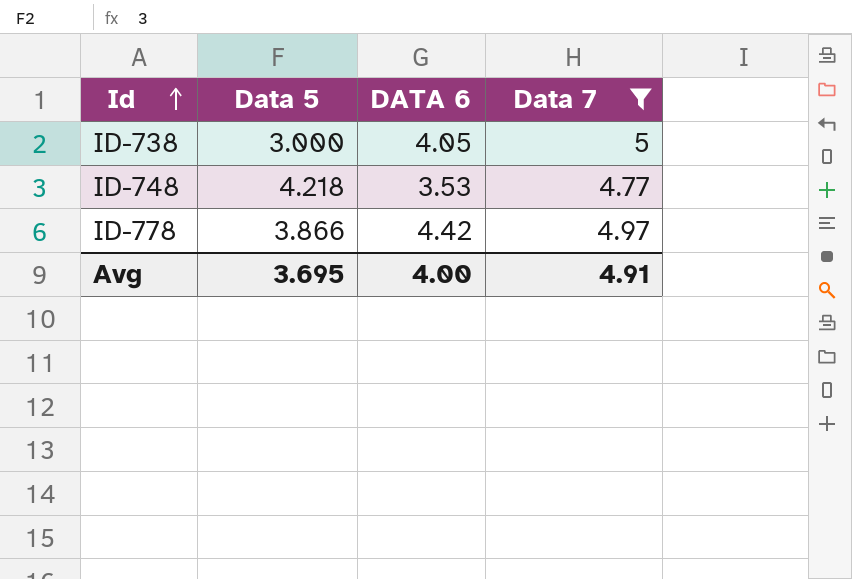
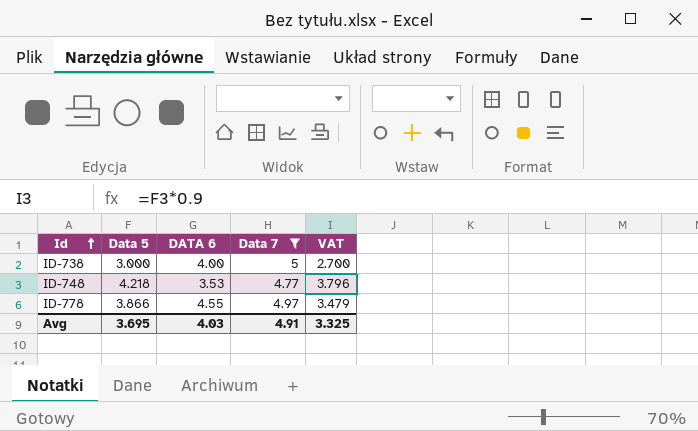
column VAT | formula: none -> [Data 5] * 0.9
ID-738 | DATA 6: 4.05 -> 4.00
ID-778 | DATA 6: 4.42 -> 4.55
Avg | DATA 6: 4.00 -> 4.03

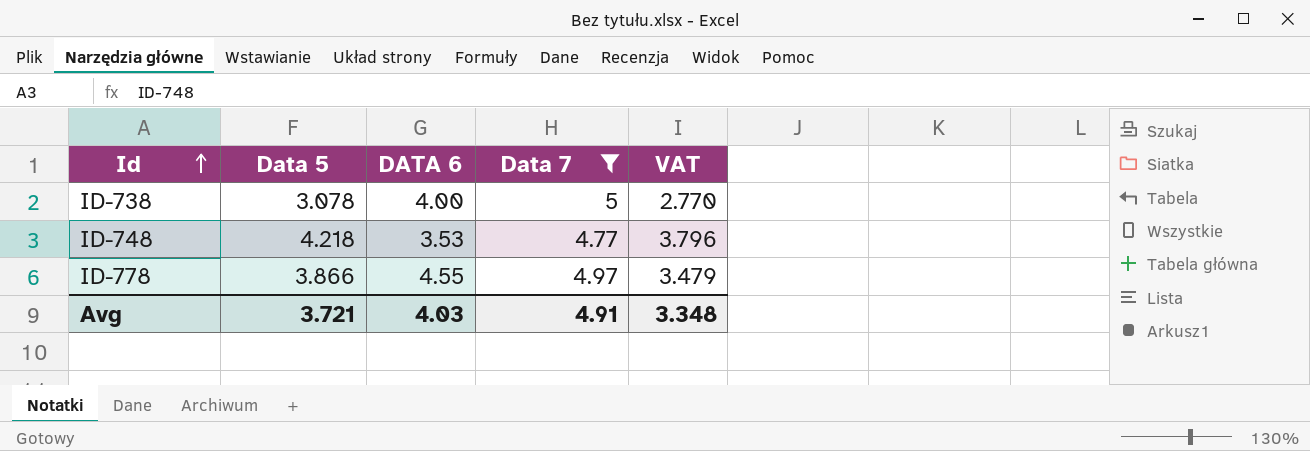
ID-738 | Data 5: 3.000 -> 3.078
ID-738 | VAT: 2.700 -> 2.770
Avg | Data 5: 3.695 -> 3.721
Avg | VAT: 3.325 -> 3.348

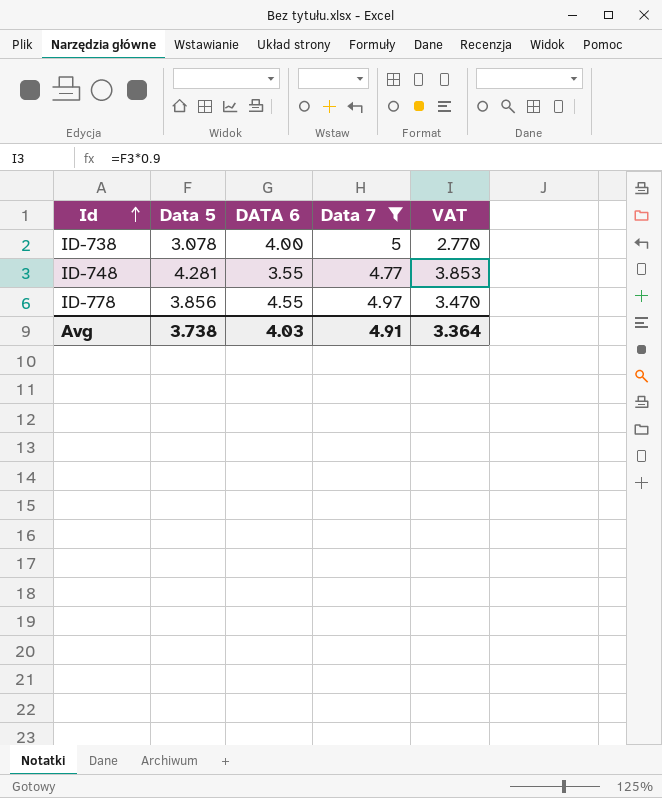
ID-748 | Data 5: 4.218 -> 4.281
ID-748 | DATA 6: 3.53 -> 3.55
ID-748 | VAT: 3.796 -> 3.853
ID-778 | Data 5: 3.866 -> 3.856
ID-778 | VAT: 3.479 -> 3.470
Avg | Data 5: 3.721 -> 3.738
Avg | VAT: 3.348 -> 3.364

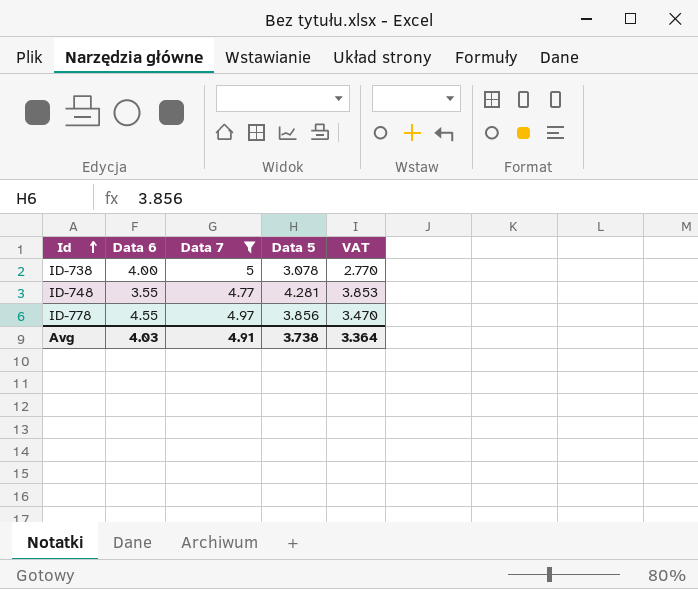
column name: DATA 6 -> Data 6
column Data 5 | position: 2 -> 4

